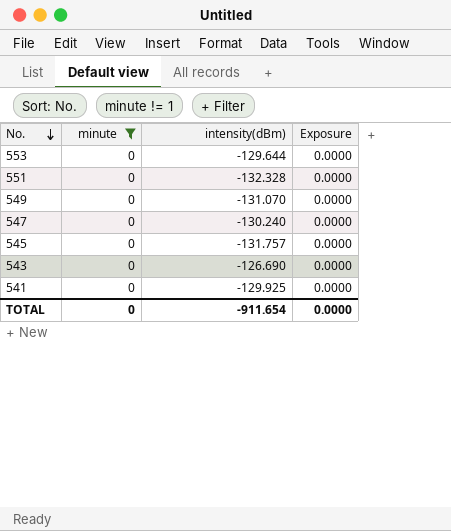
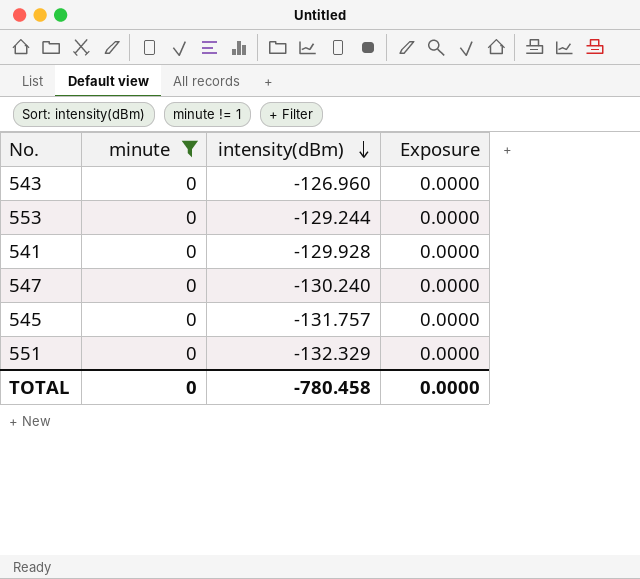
row order: No. descending -> intensity(dBm) descending
row 549: 0 | -131.070 | 0.0000 -> none
543 | intensity(dBm): -126.690 -> -126.960
553 | intensity(dBm): -129.644 -> -129.244
541 | intensity(dBm): -129.925 -> -129.928
551 | intensity(dBm): -132.328 -> -132.329
TOTAL | intensity(dBm): -911.654 -> -780.458

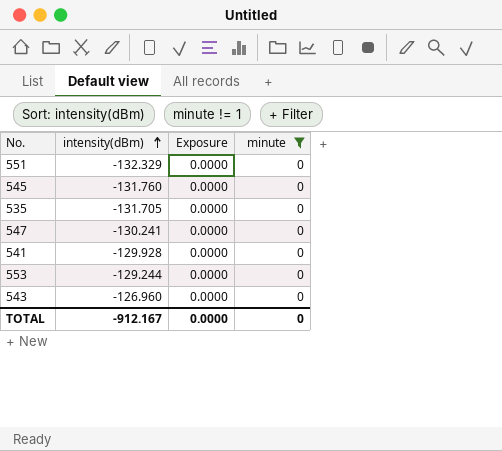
row order: intensity(dBm) descending -> intensity(dBm) ascending
column minute | position: 2 -> 4
545 | intensity(dBm): -131.757 -> -131.760
row 535: none -> -131.705 | 0.0000 | 0
547 | intensity(dBm): -130.240 -> -130.241
TOTAL | intensity(dBm): -780.458 -> -912.167

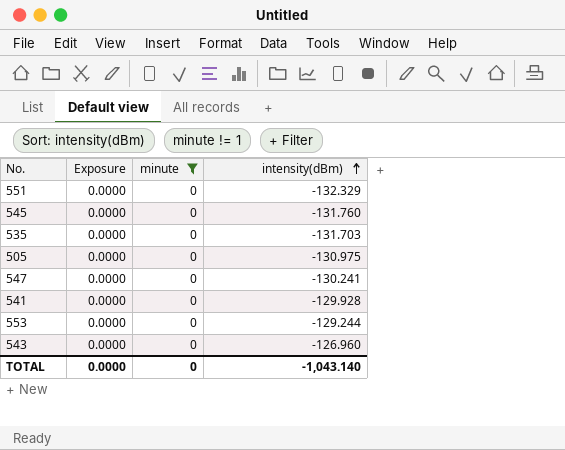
column intensity(dBm) | position: 2 -> 4
535 | intensity(dBm): -131.705 -> -131.703
row 505: none -> 0.0000 | 0 | -130.975
TOTAL | intensity(dBm): -912.167 -> -1,043.140

